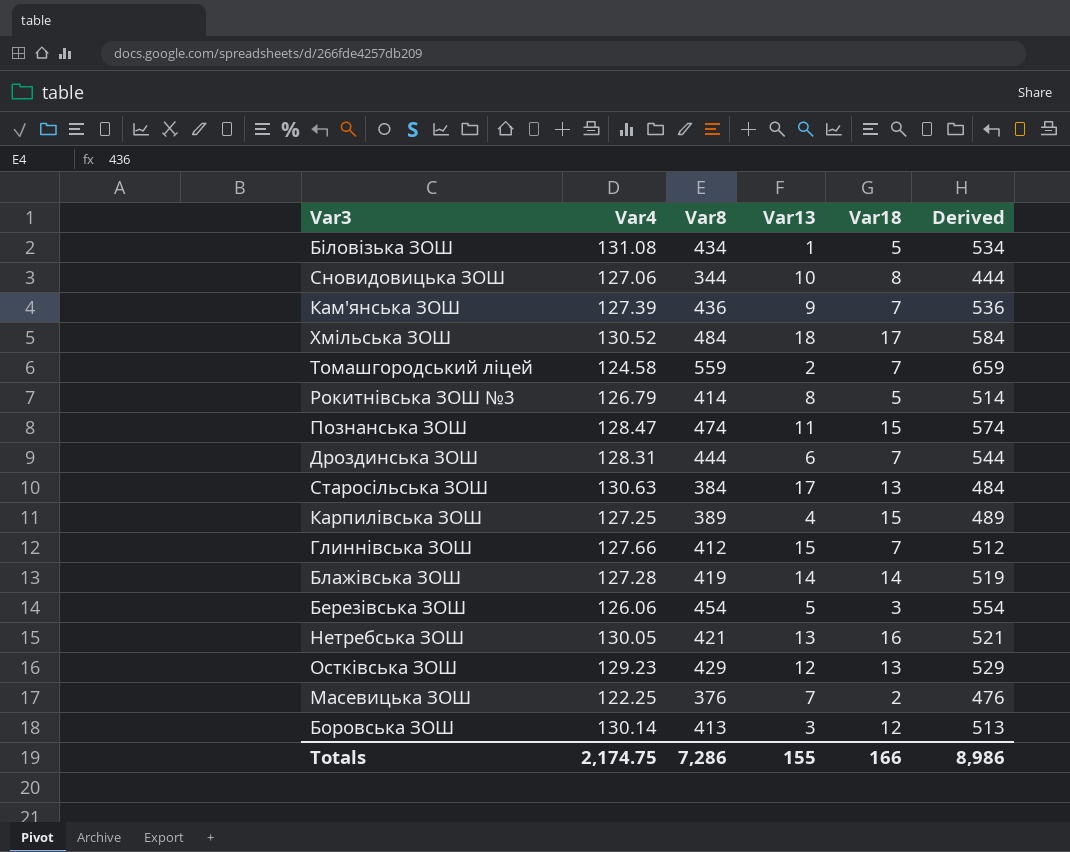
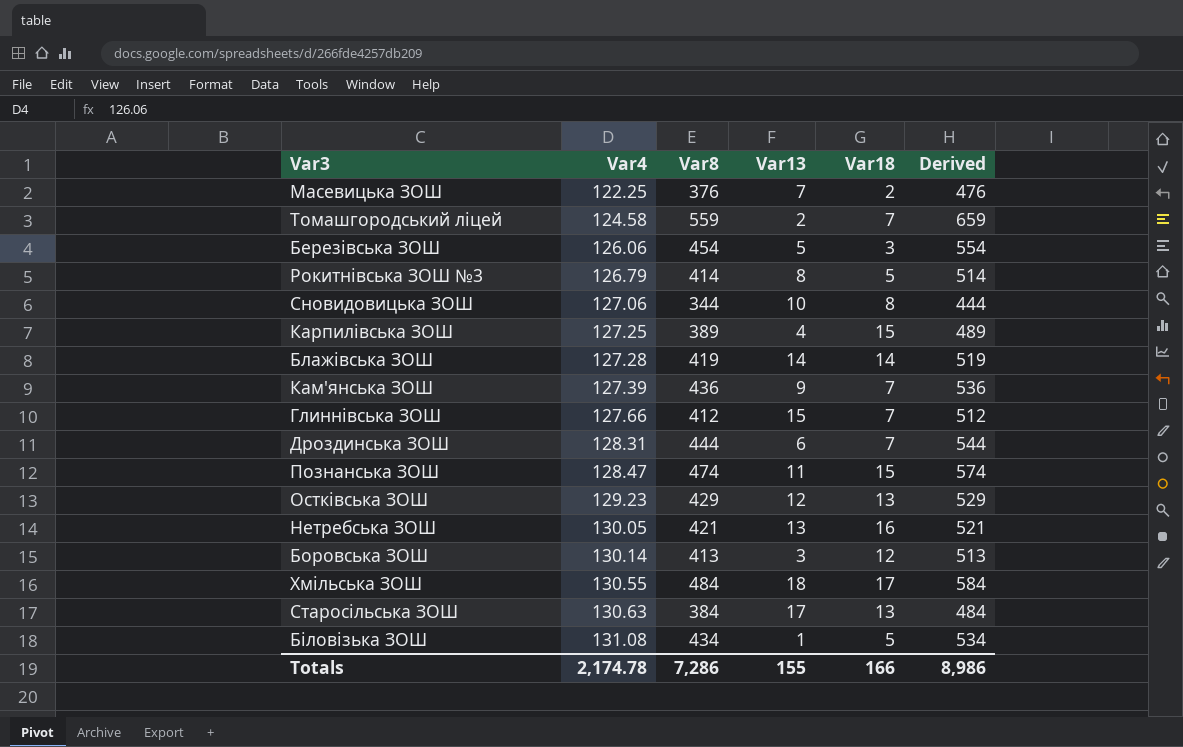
row order: none -> Var4 ascending
Хмільська ЗОШ | Var4: 130.52 -> 130.55
Totals | Var4: 2,174.75 -> 2,174.78

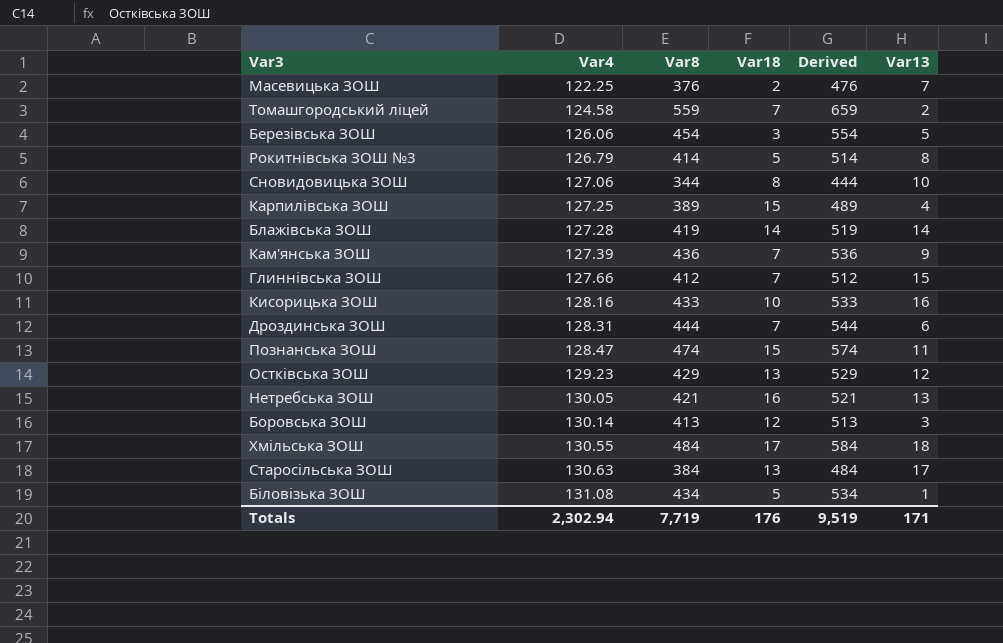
column Var13 | position: 4 -> 6
row Кисорицька ЗОШ: none -> 128.16 | 433 | 10 | 533 | 16
Totals | Var4: 2,174.78 -> 2,302.94
Totals | Var8: 7,286 -> 7,719
Totals | Var18: 166 -> 176
Totals | Derived: 8,986 -> 9,519
Totals | Var13: 155 -> 171

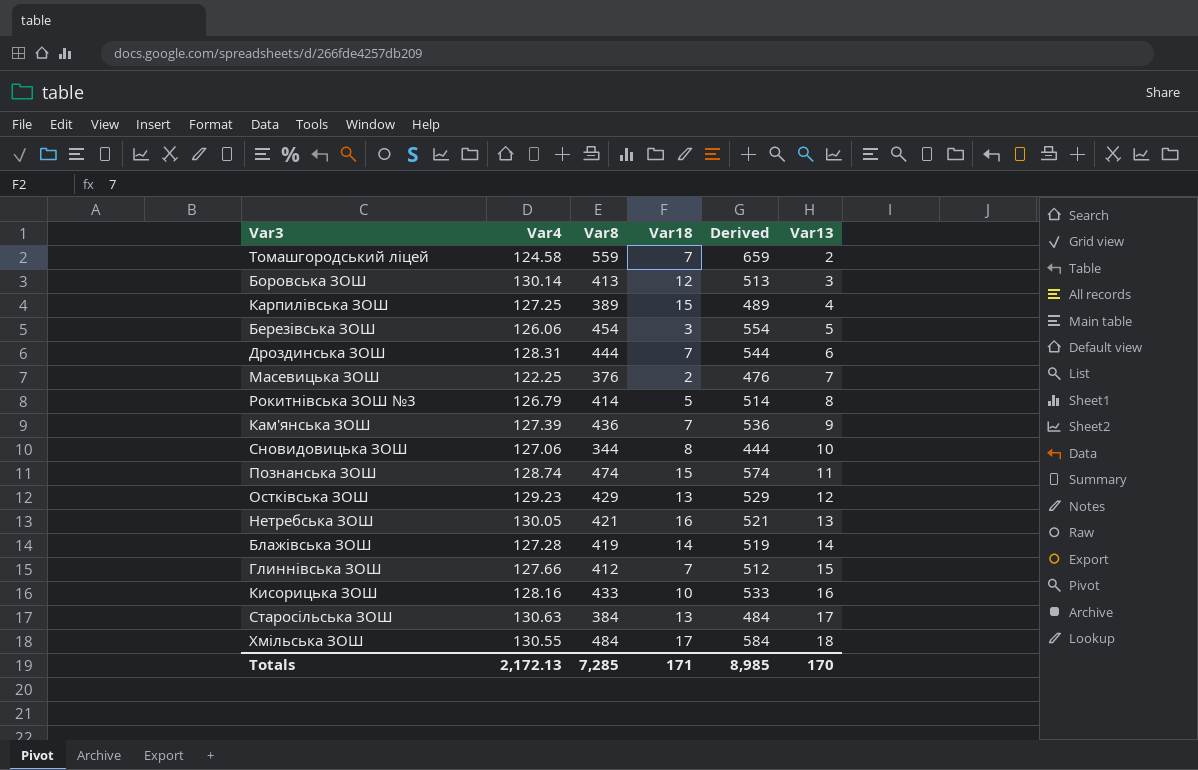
row order: Var4 ascending -> Var13 ascending
row Біловізька ЗОШ: 131.08 | 434 | 5 | 534 | 1 -> none
Познанська ЗОШ | Var4: 128.47 -> 128.74
Totals | Var4: 2,302.94 -> 2,172.13
Totals | Var8: 7,719 -> 7,285
Totals | Var18: 176 -> 171
Totals | Derived: 9,519 -> 8,985
Totals | Var13: 171 -> 170

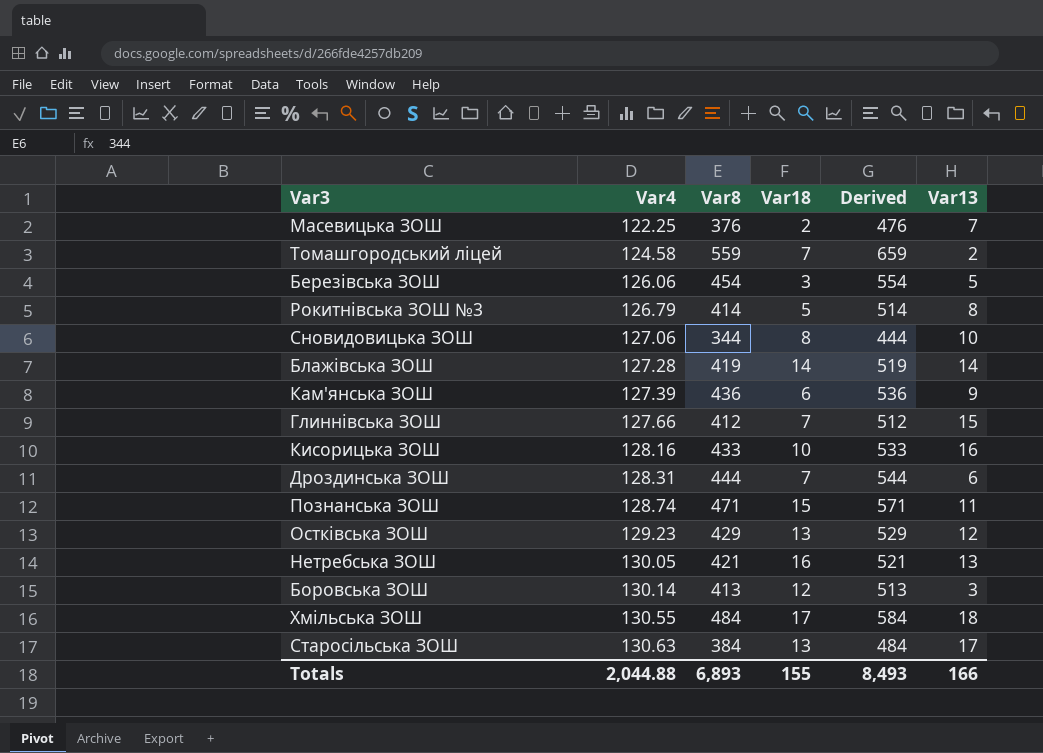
row order: Var13 ascending -> Var4 ascending
row Карпилівська ЗОШ: 127.25 | 389 | 15 | 489 | 4 -> none
Кам'янська ЗОШ | Var18: 7 -> 6
Познанська ЗОШ | Var8: 474 -> 471
Познанська ЗОШ | Derived: 574 -> 571
Totals | Var4: 2,172.13 -> 2,044.88
Totals | Var8: 7,285 -> 6,893
Totals | Var18: 171 -> 155
Totals | Derived: 8,985 -> 8,493
Totals | Var13: 170 -> 166

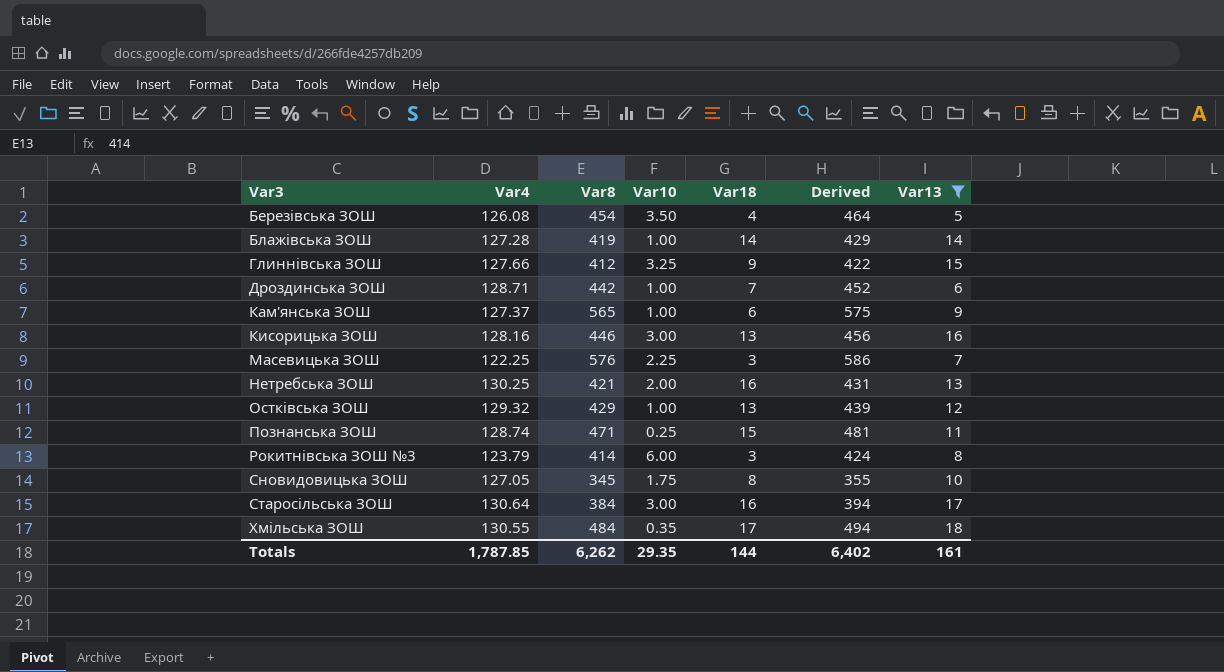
filter: none -> Var13 >= 5
row order: Var4 ascending -> Var3 ascending
column Var10 | position: none -> 4
column Derived | formula: [Var8] + 100 -> [Var8] + 10
Березівська ЗОШ | Var4: 126.06 -> 126.08
Березівська ЗОШ | Var18: 3 -> 4
Глиннівська ЗОШ | Var18: 7 -> 9
Дроздинська ЗОШ | Var4: 128.31 -> 128.71
Дроздинська ЗОШ | Var8: 444 -> 442
Кам'янська ЗОШ | Var4: 127.39 -> 127.37
Кам'янська ЗОШ | Var8: 436 -> 565
Кисорицька ЗОШ | Var8: 433 -> 446
Кисорицька ЗОШ | Var18: 10 -> 13
Масевицька ЗОШ | Var8: 376 -> 576
Масевицька ЗОШ | Var18: 2 -> 3
Нетребська ЗОШ | Var4: 130.05 -> 130.25
Остківська ЗОШ | Var4: 129.23 -> 129.32
Рокитнівська ЗОШ №3 | Var4: 126.79 -> 123.79
Рокитнівська ЗОШ №3 | Var18: 5 -> 3
Сновидовицька ЗОШ | Var4: 127.06 -> 127.05
Сновидовицька ЗОШ | Var8: 344 -> 345
Старосільська ЗОШ | Var4: 130.63 -> 130.64
Старосільська ЗОШ | Var18: 13 -> 16
Totals | Var4: 2,044.88 -> 1,787.85
Totals | Var8: 6,893 -> 6,262
Totals | Var18: 155 -> 144
Totals | Derived: 8,493 -> 6,402
Totals | Var13: 166 -> 161

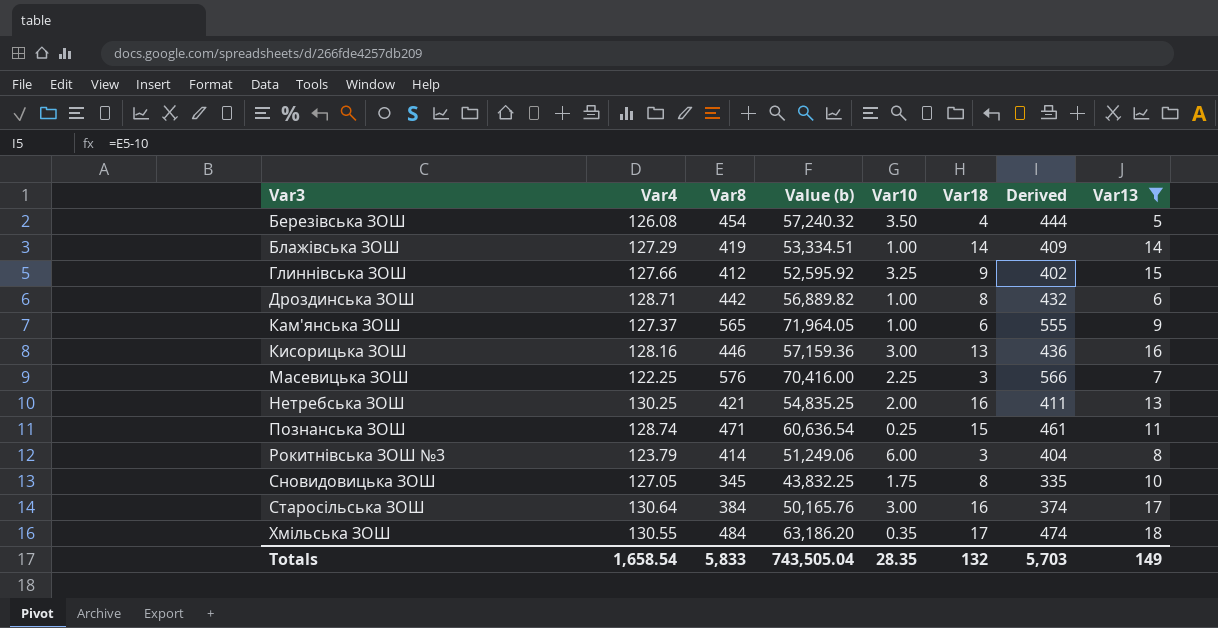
column Value (b) | formula: none -> [Var4] * [Var8]
column Derived | formula: [Var8] + 10 -> [Var8] - 10
row Остківська ЗОШ: 129.32 | 429 | 1.00 | 13 | 439 | 12 -> none
Блажівська ЗОШ | Var4: 127.28 -> 127.29
Дроздинська ЗОШ | Var18: 7 -> 8
Totals | Var4: 1,787.85 -> 1,658.54
Totals | Var8: 6,262 -> 5,833
Totals | Var10: 29.35 -> 28.35
Totals | Var18: 144 -> 132
Totals | Derived: 6,402 -> 5,703
Totals | Var13: 161 -> 149

